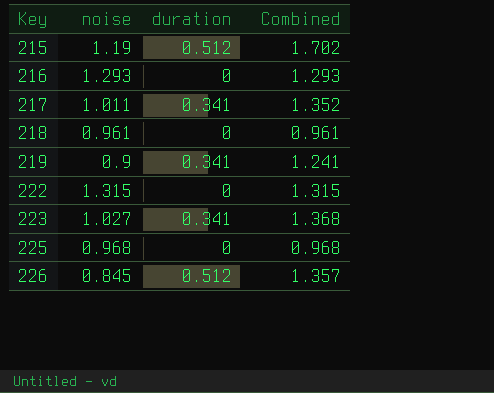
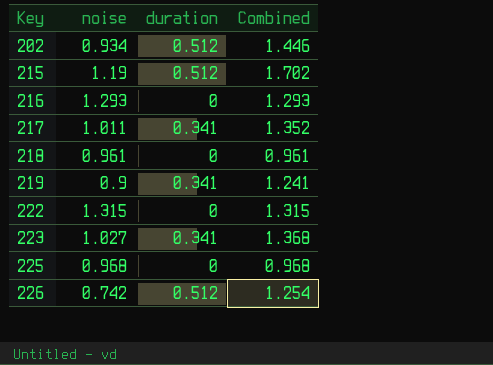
row 202: none -> 0.934 | 0.512 | 1.446
226 | noise: 0.845 -> 0.742
226 | Combined: 1.357 -> 1.254

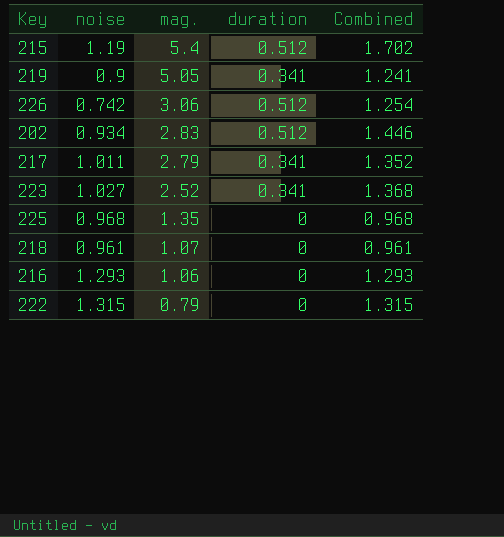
row order: Key ascending -> mag. descending
column mag. | position: none -> 3

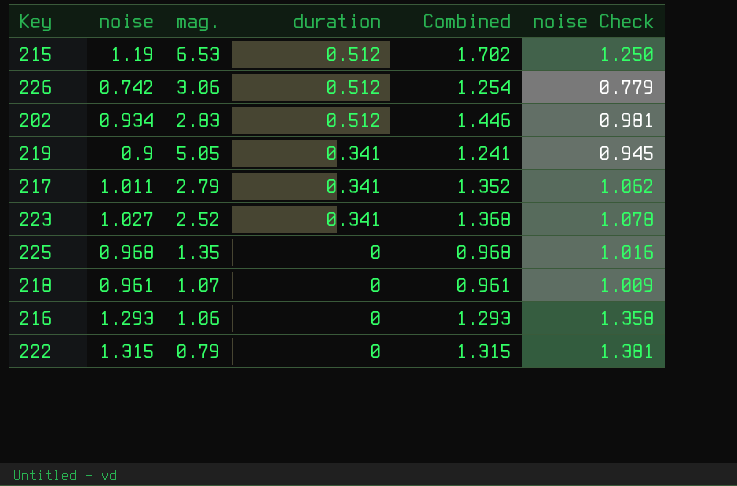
row order: mag. descending -> duration descending
column noise Check | formula: none -> [noise] * 1.05
215 | mag.: 5.4 -> 6.53

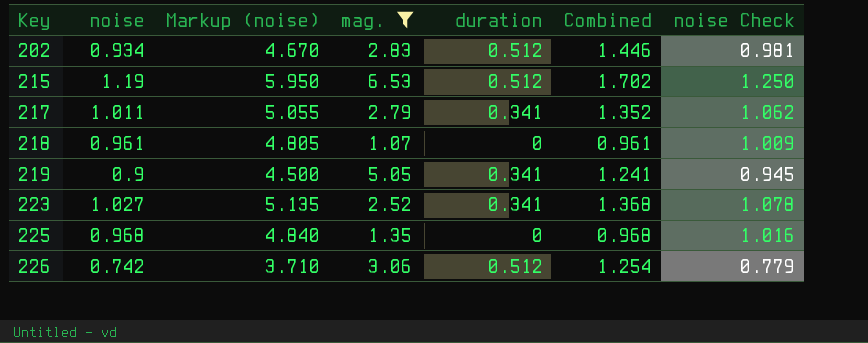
filter: none -> mag. >= 1.07
row order: duration descending -> Key ascending
column Markup (noise) | formula: none -> [noise] * 5

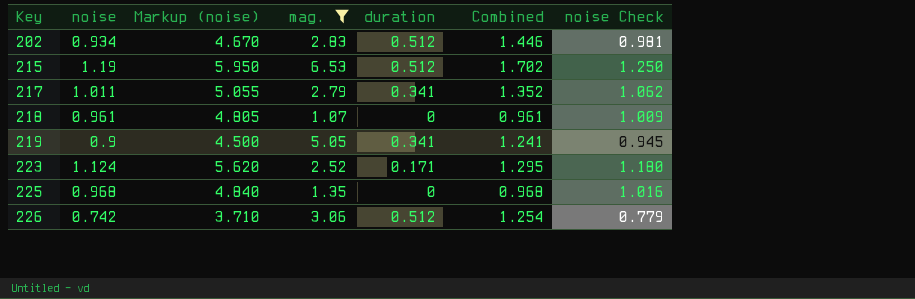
223 | noise: 1.027 -> 1.124
223 | Markup (noise): 5.135 -> 5.620
223 | duration: 0.341 -> 0.171
223 | Combined: 1.368 -> 1.295
223 | noise Check: 1.078 -> 1.180

